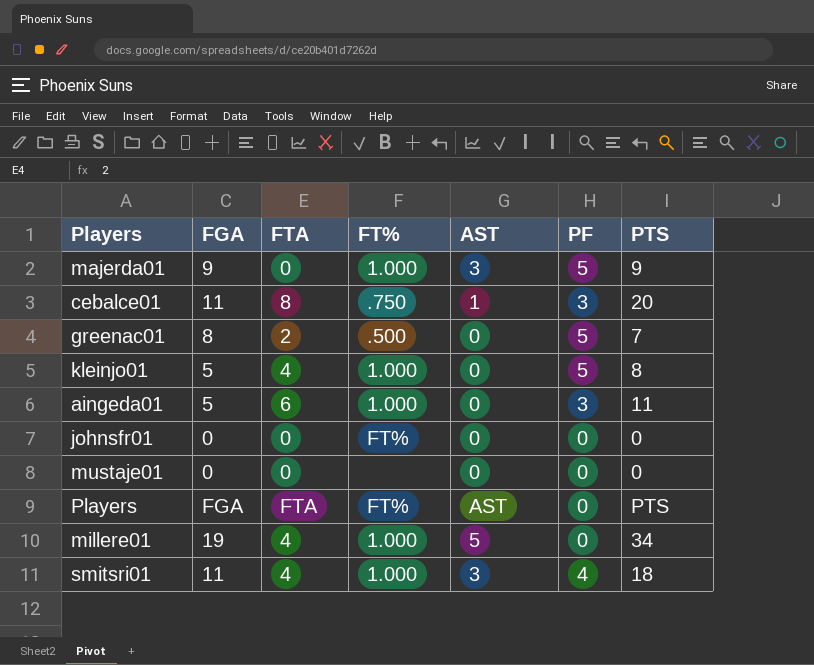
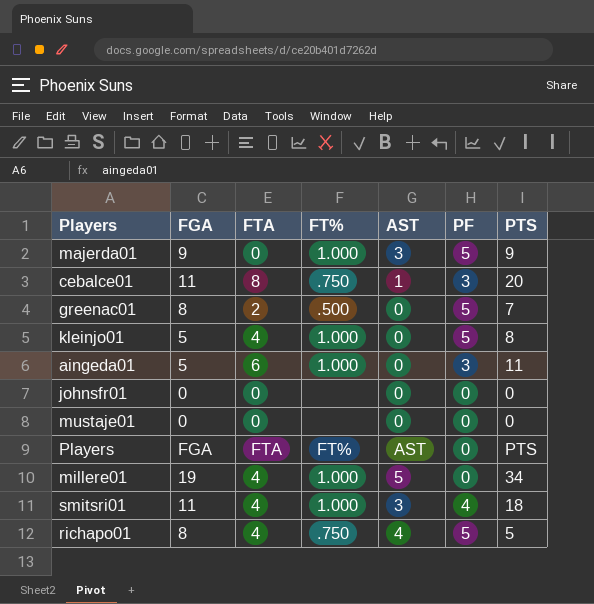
johnsfr01 | FT%: FT% -> none
row richapo01: none -> 8 | 4 | .750 | 4 | 5 | 5

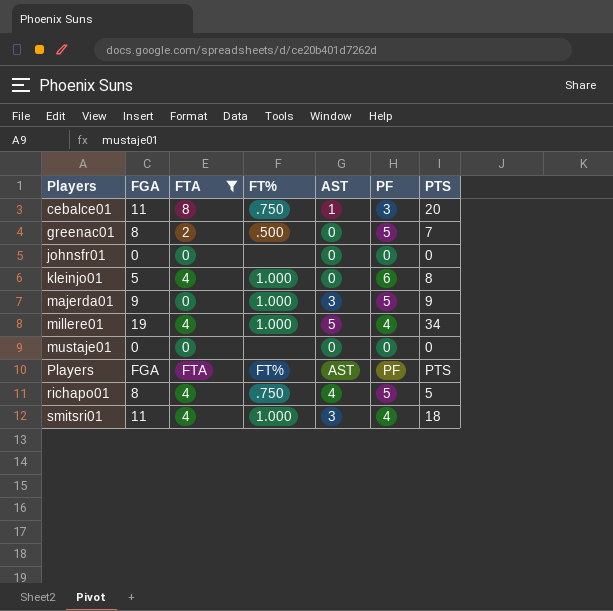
filter: none -> FTA != 6
row order: none -> Players ascending
kleinjo01 | PF: 5 -> 6
millere01 | PF: 0 -> 4
Players | PF: 0 -> PF

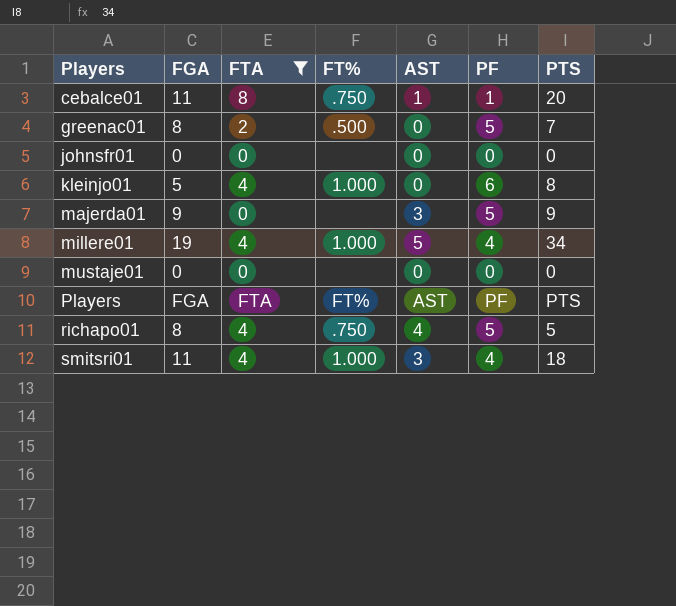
cebalce01 | PF: 3 -> 1
majerda01 | FT%: 1.000 -> none

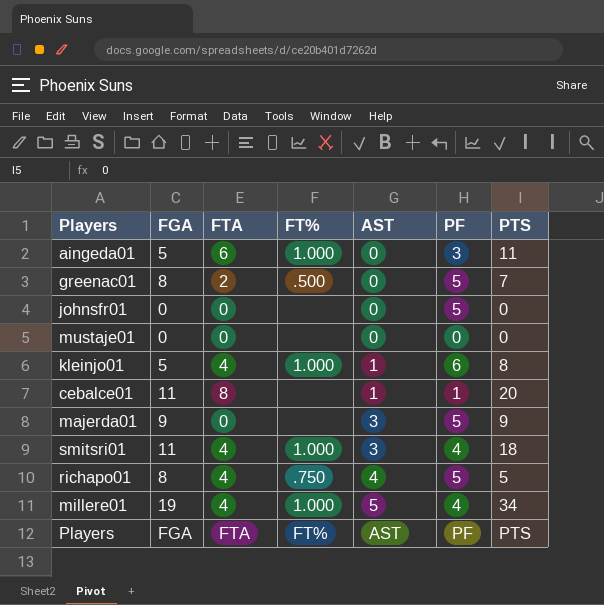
filter: FTA != 6 -> none
row order: Players ascending -> AST ascending
johnsfr01 | PF: 0 -> 5
kleinjo01 | AST: 0 -> 1
cebalce01 | FT%: .750 -> none

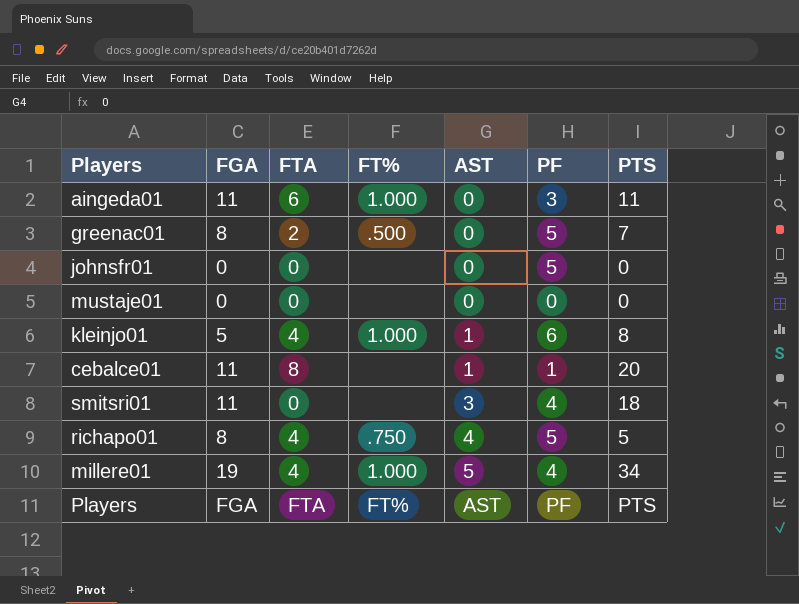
row majerda01: 9 | 0 | none | 3 | 5 | 9 -> none
aingeda01 | FGA: 5 -> 11
smitsri01 | FTA: 4 -> 0
smitsri01 | FT%: 1.000 -> none

